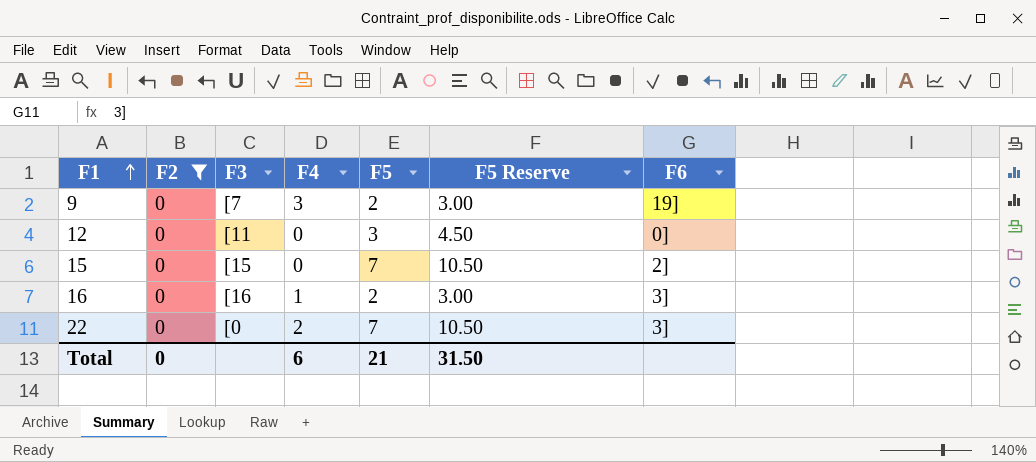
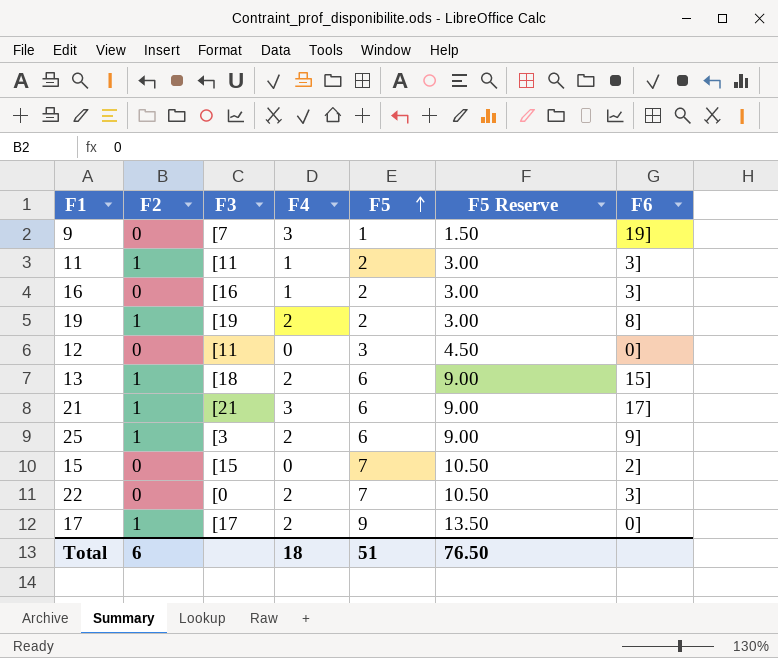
filter: F2 = 0 -> none
row order: F1 ascending -> F5 ascending
9 | F5: 2 -> 1
9 | F5 Reserve: 3.00 -> 1.50
Total | F2: 0 -> 6
Total | F4: 6 -> 18
Total | F5: 21 -> 51
Total | F5 Reserve: 31.50 -> 76.50

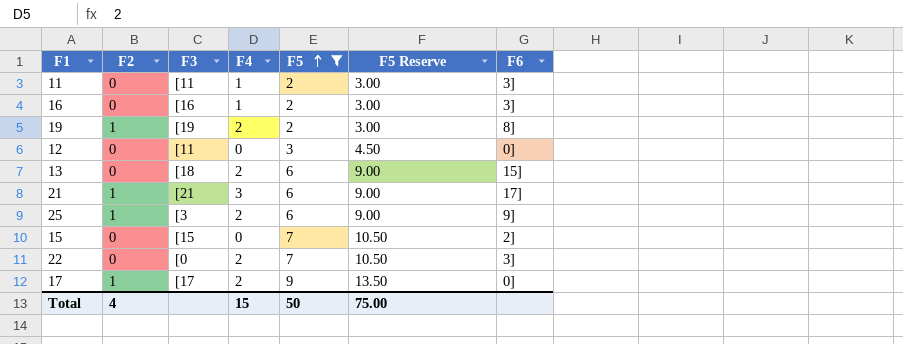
filter: none -> F5 != 1
11 | F2: 1 -> 0
13 | F2: 1 -> 0
Total | F2: 6 -> 4
Total | F4: 18 -> 15
Total | F5: 51 -> 50
Total | F5 Reserve: 76.50 -> 75.00

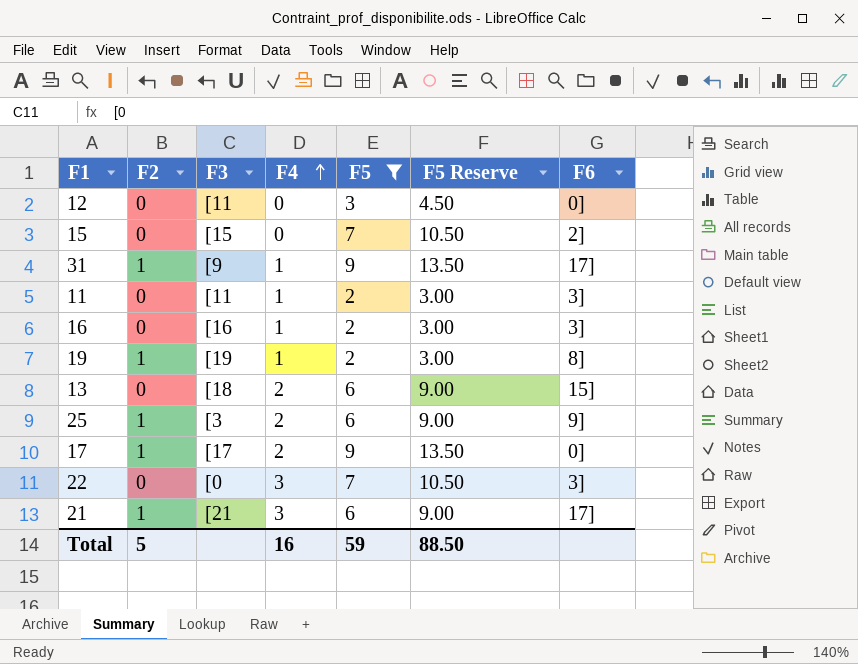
row order: F5 ascending -> F4 ascending
row 31: none -> 1 | [9 | 1 | 9 | 13.50 | 17]
19 | F4: 2 -> 1
22 | F4: 2 -> 3
Total | F2: 4 -> 5
Total | F4: 15 -> 16
Total | F5: 50 -> 59
Total | F5 Reserve: 75.00 -> 88.50

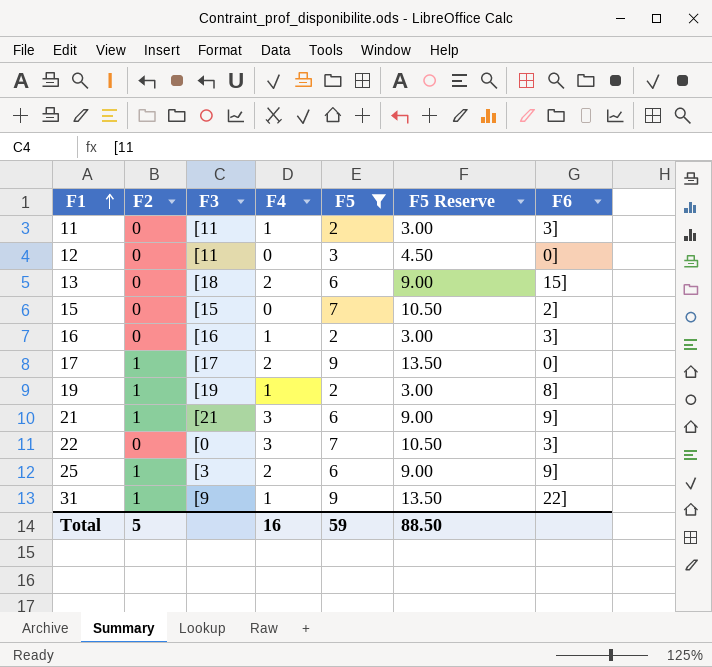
row order: F4 ascending -> F1 ascending
21 | F6: 17] -> 9]
31 | F6: 17] -> 22]

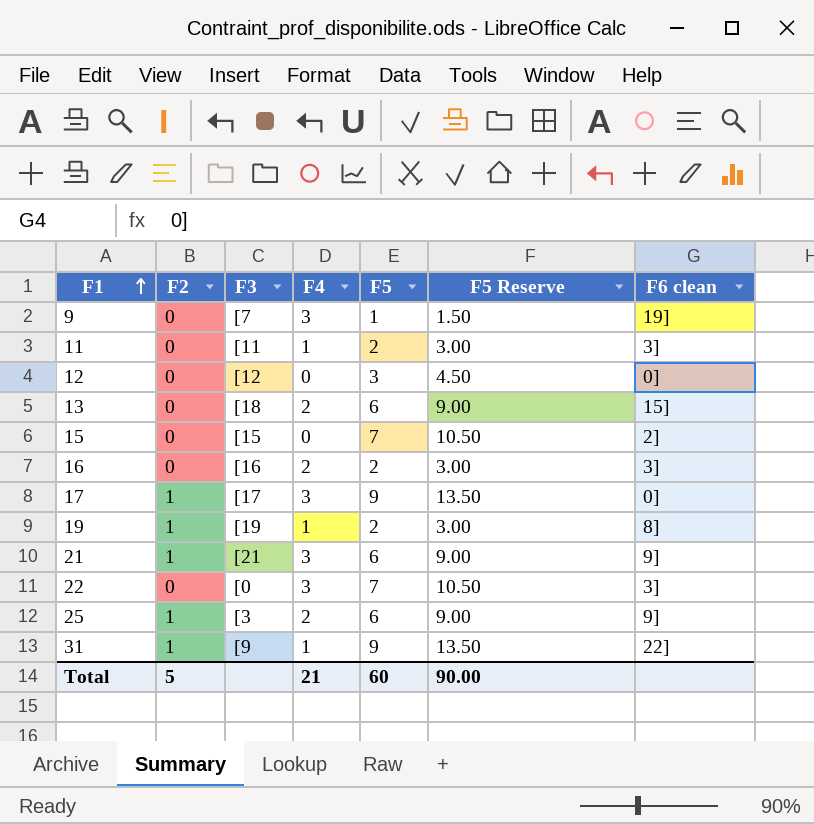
filter: F5 != 1 -> none
column name: F6 -> F6 clean
12 | F3: [11 -> [12
16 | F4: 1 -> 2
17 | F4: 2 -> 3
Total | F4: 16 -> 21
Total | F5: 59 -> 60
Total | F5 Reserve: 88.50 -> 90.00

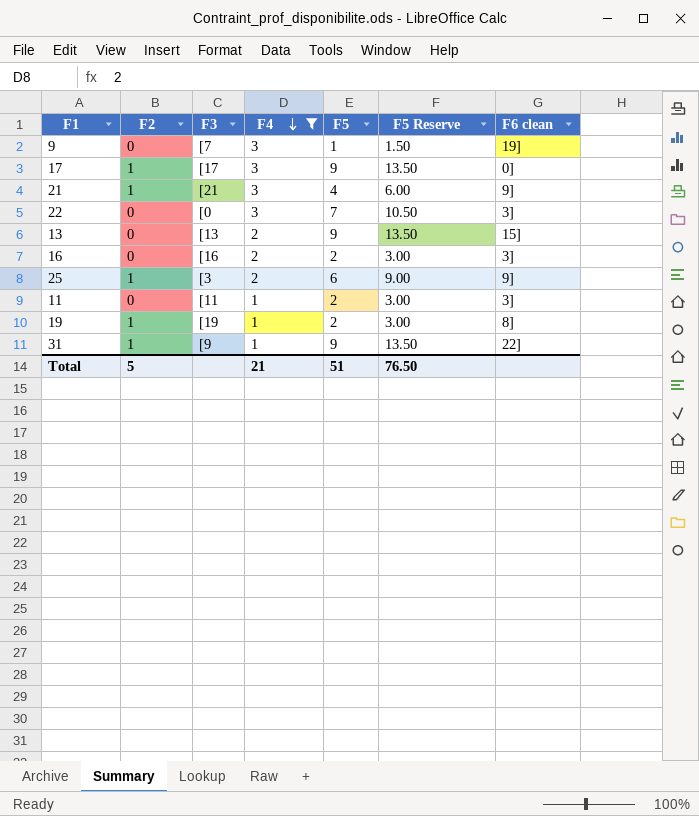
filter: none -> F4 != 0
row order: F1 ascending -> F4 descending
21 | F5: 6 -> 4
21 | F5 Reserve: 9.00 -> 6.00
13 | F3: [18 -> [13
13 | F5: 6 -> 9
13 | F5 Reserve: 9.00 -> 13.50
Total | F5: 60 -> 51
Total | F5 Reserve: 90.00 -> 76.50

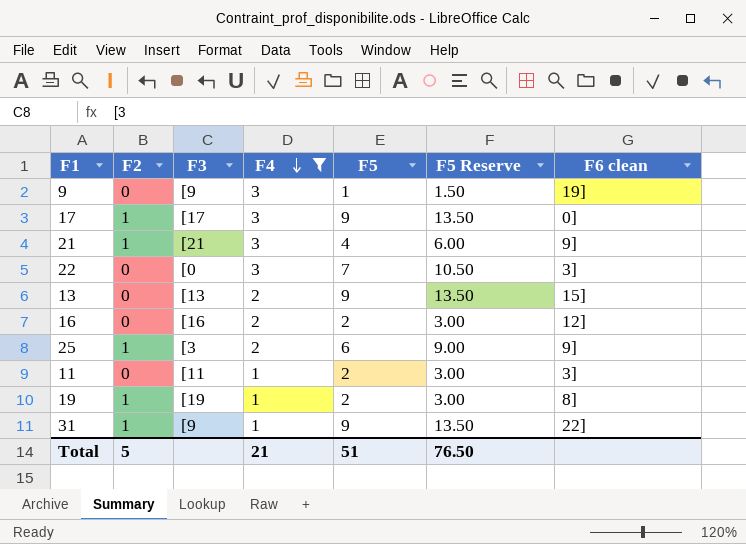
9 | F3: [7 -> [9
16 | F6 clean: 3] -> 12]

